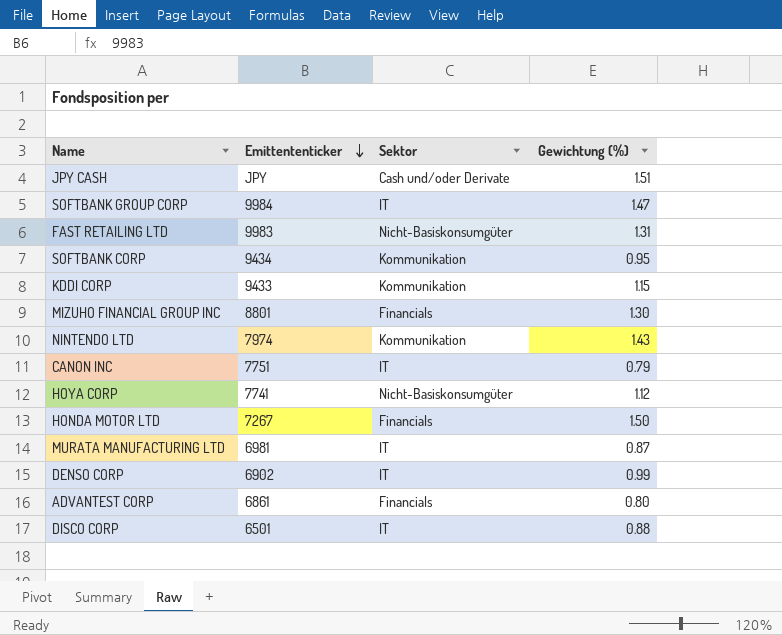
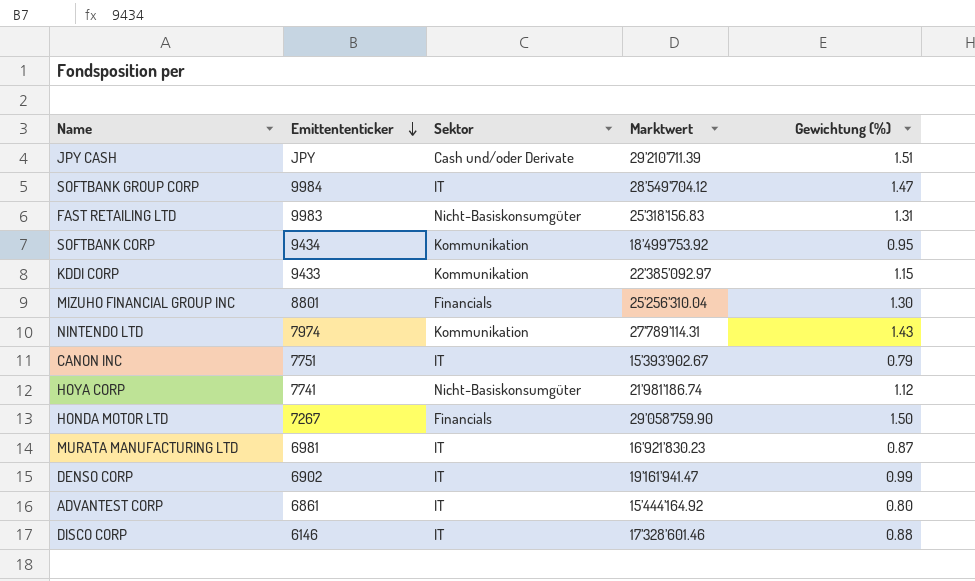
column Marktwert | position: none -> 4
ADVANTEST CORP | Sektor: Financials -> IT
DISCO CORP | Emittententicker: 6501 -> 6146

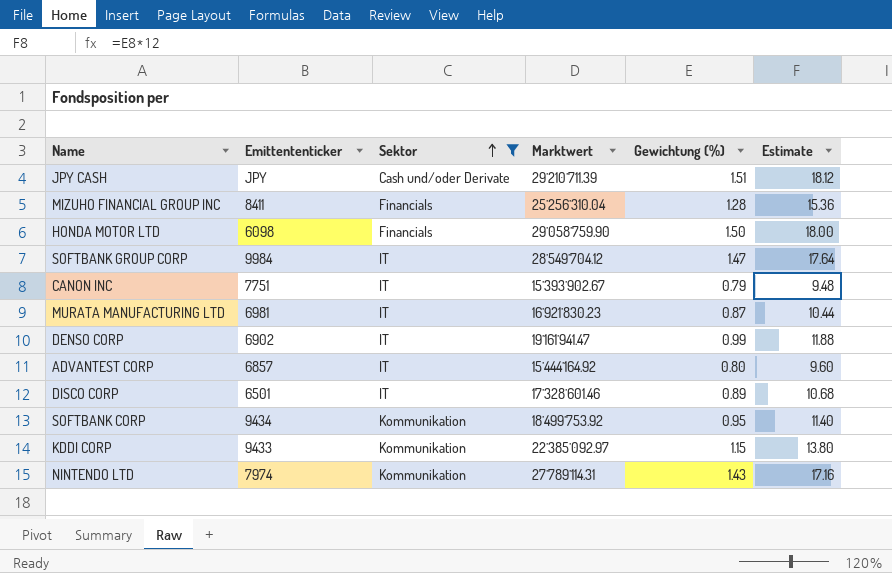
filter: none -> Sektor != Nicht-Basiskonsumgüter
row order: Emittententicker descending -> Sektor ascending
column Estimate | formula: none -> [Gewichtung (%)] * 12
MIZUHO FINANCIAL GROUP INC | Emittententicker: 8801 -> 8411
MIZUHO FINANCIAL GROUP INC | Gewichtung (%): 1.30 -> 1.28
HONDA MOTOR LTD | Emittententicker: 7267 -> 6098
ADVANTEST CORP | Emittententicker: 6861 -> 6857
DISCO CORP | Emittententicker: 6146 -> 6501
DISCO CORP | Gewichtung (%): 0.88 -> 0.89

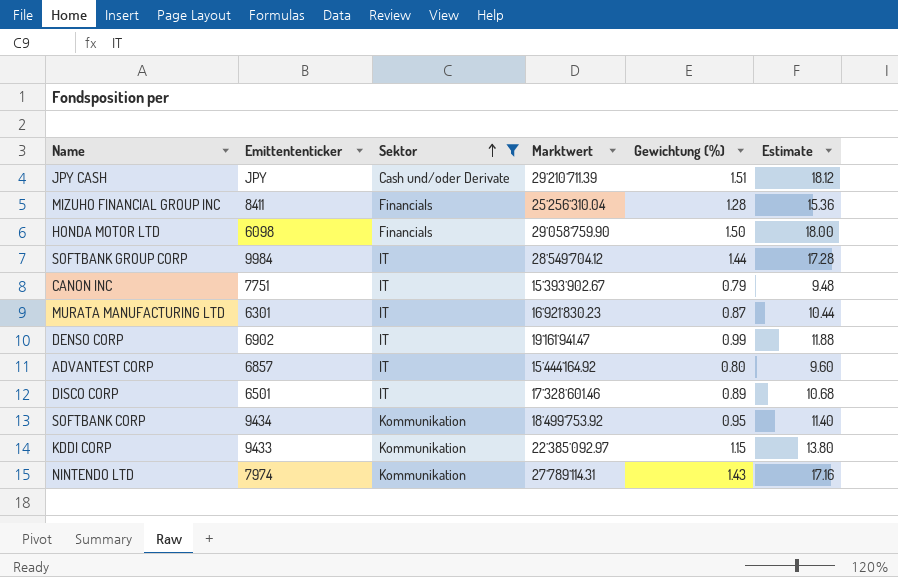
SOFTBANK GROUP CORP | Gewichtung (%): 1.47 -> 1.44
SOFTBANK GROUP CORP | Estimate: 17.64 -> 17.28
MURATA MANUFACTURING LTD | Emittententicker: 6981 -> 6301

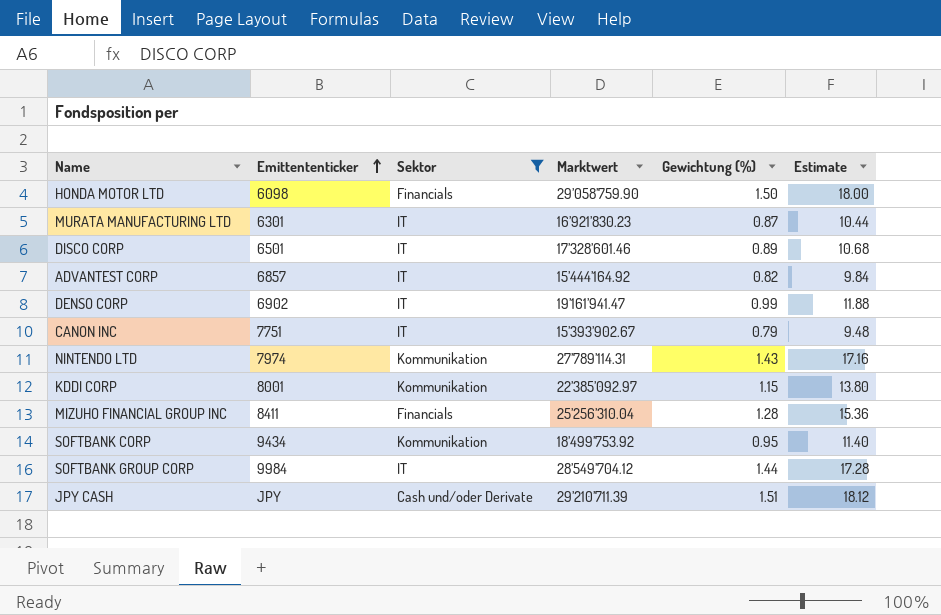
row order: Sektor ascending -> Emittententicker ascending
ADVANTEST CORP | Gewichtung (%): 0.80 -> 0.82
ADVANTEST CORP | Estimate: 9.60 -> 9.84
KDDI CORP | Emittententicker: 9433 -> 8001

